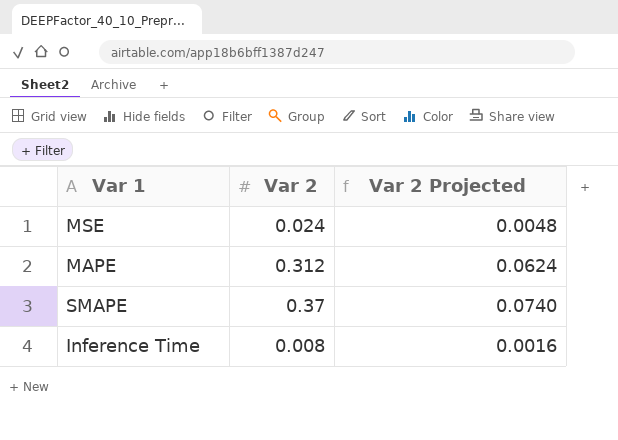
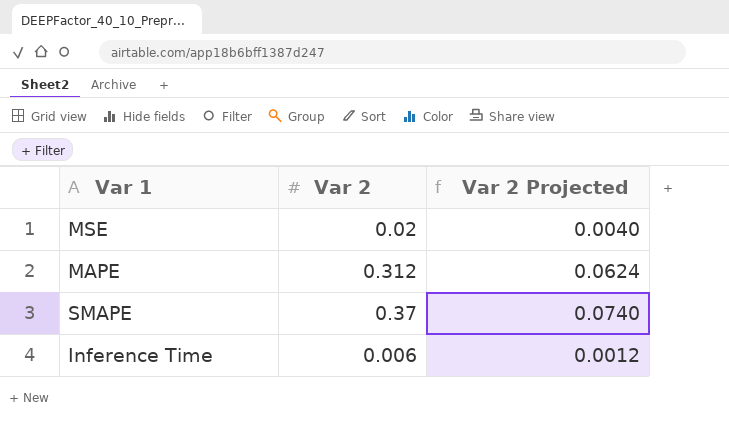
MSE | Var 2: 0.024 -> 0.02
MSE | Var 2 Projected: 0.0048 -> 0.0040
Inference Time | Var 2: 0.008 -> 0.006
Inference Time | Var 2 Projected: 0.0016 -> 0.0012

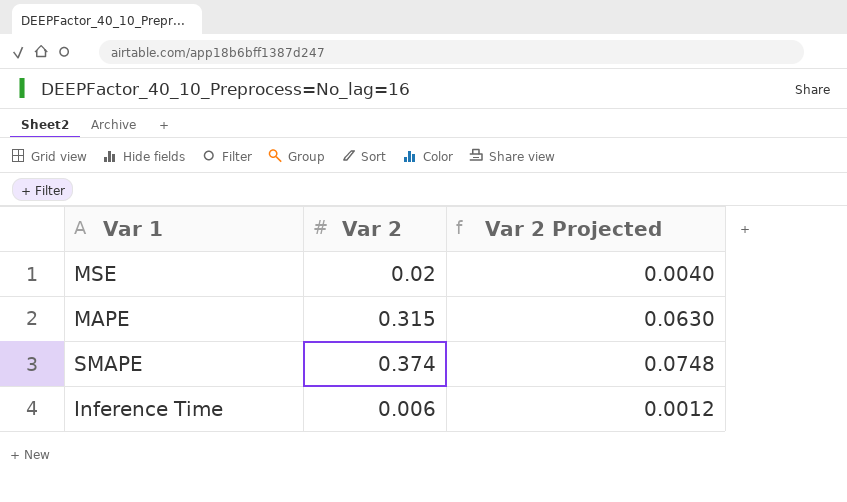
MAPE | Var 2: 0.312 -> 0.315
MAPE | Var 2 Projected: 0.0624 -> 0.0630
SMAPE | Var 2: 0.37 -> 0.374
SMAPE | Var 2 Projected: 0.0740 -> 0.0748

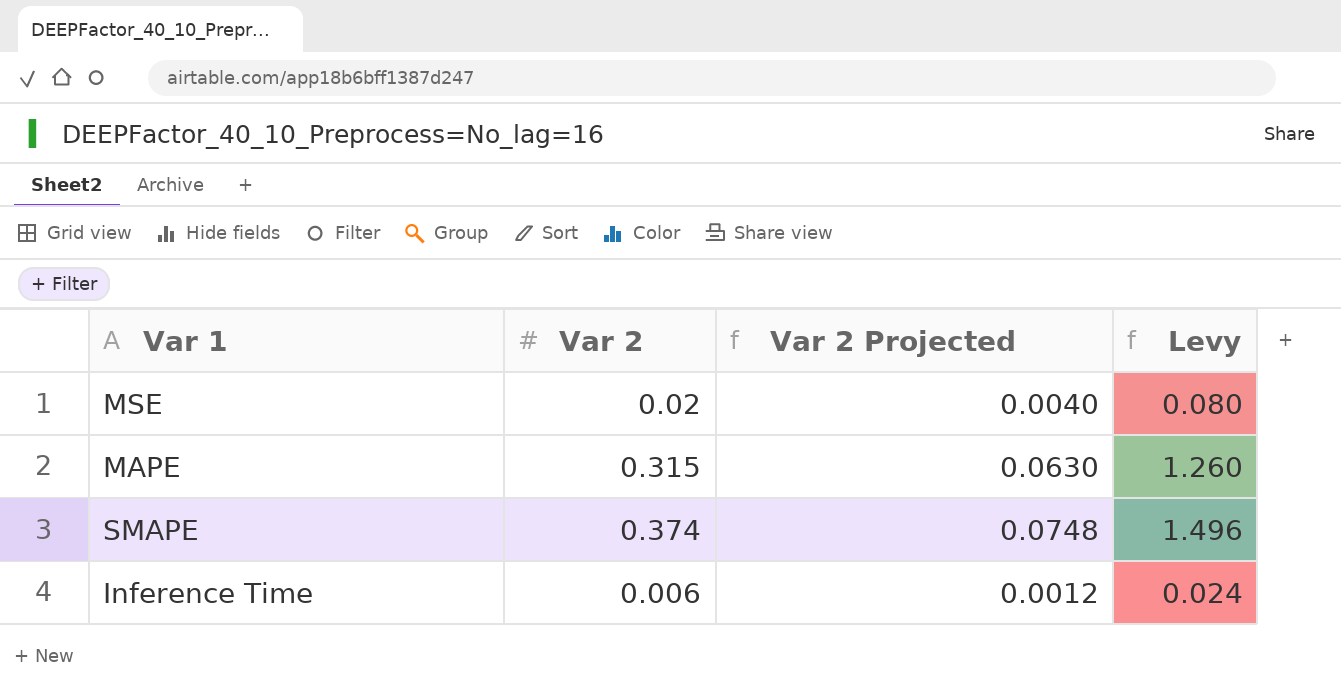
column Levy | formula: none -> [Var 2] * 4

